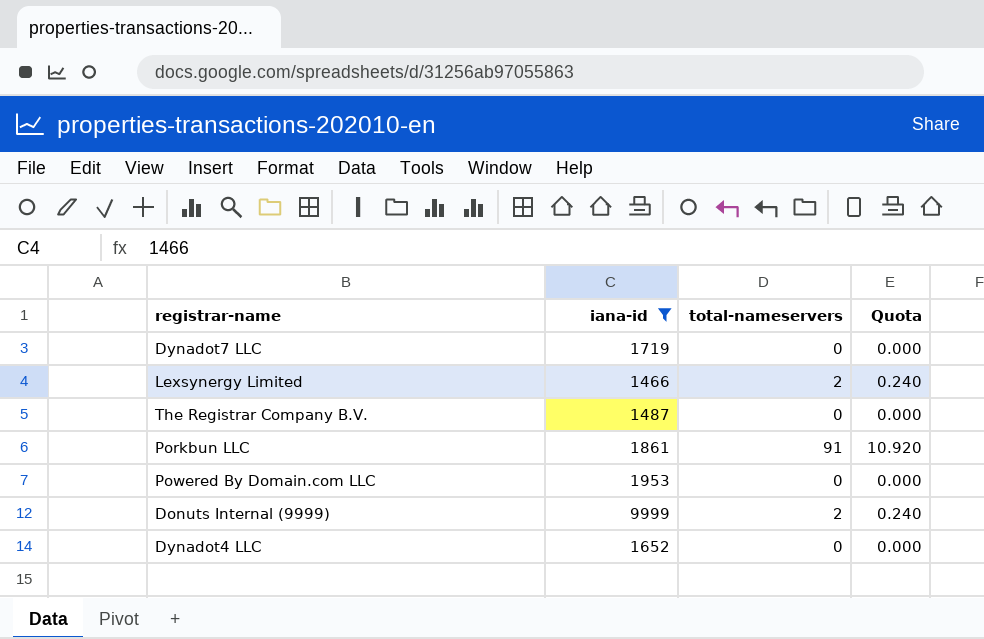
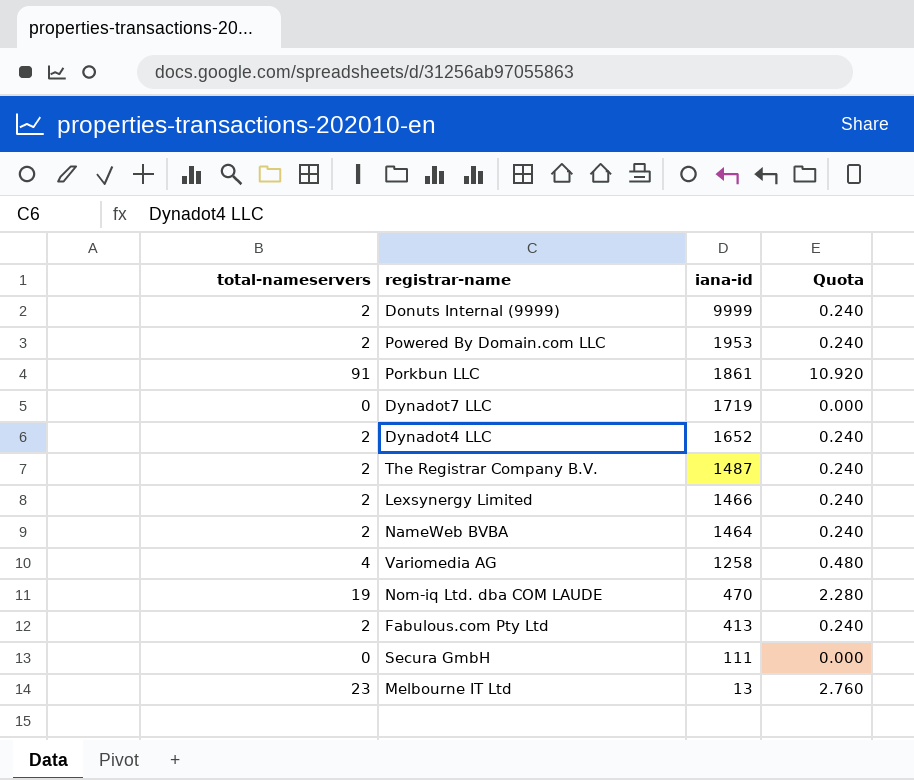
filter: iana-id >= 1466 -> none
row order: none -> iana-id descending
column total-nameservers | position: 3 -> 1
Powered By Domain.com LLC | total-nameservers: 0 -> 2
Powered By Domain.com LLC | Quota: 0.000 -> 0.240
Dynadot4 LLC | total-nameservers: 0 -> 2
Dynadot4 LLC | Quota: 0.000 -> 0.240
The Registrar Company B.V. | total-nameservers: 0 -> 2
The Registrar Company B.V. | Quota: 0.000 -> 0.240

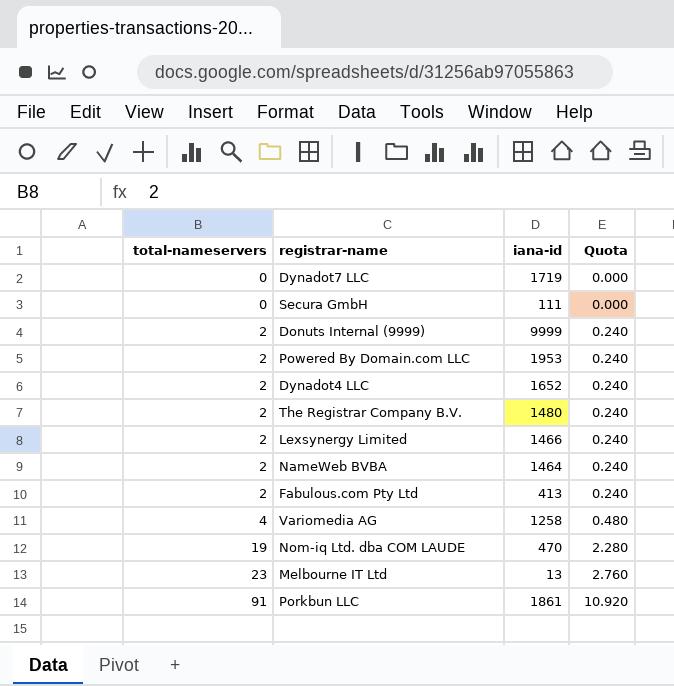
row order: iana-id descending -> total-nameservers ascending
The Registrar Company B.V. | iana-id: 1487 -> 1480

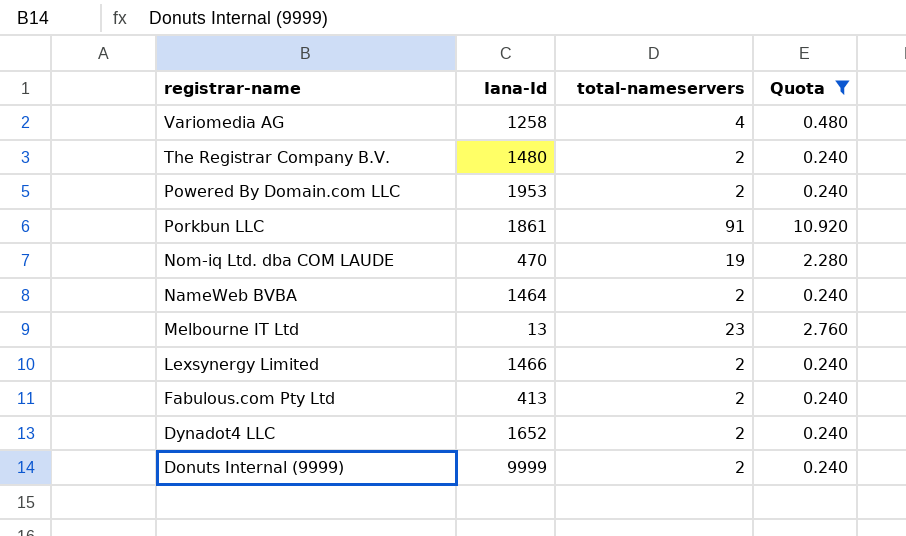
filter: none -> Quota != 0.000
row order: total-nameservers ascending -> registrar-name descending
column name: iana-id -> Iana-Id
column total-nameservers | position: 1 -> 3

